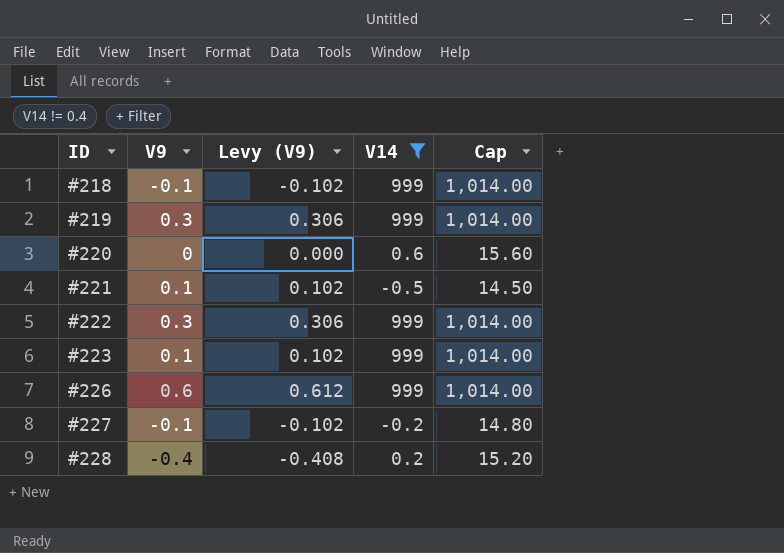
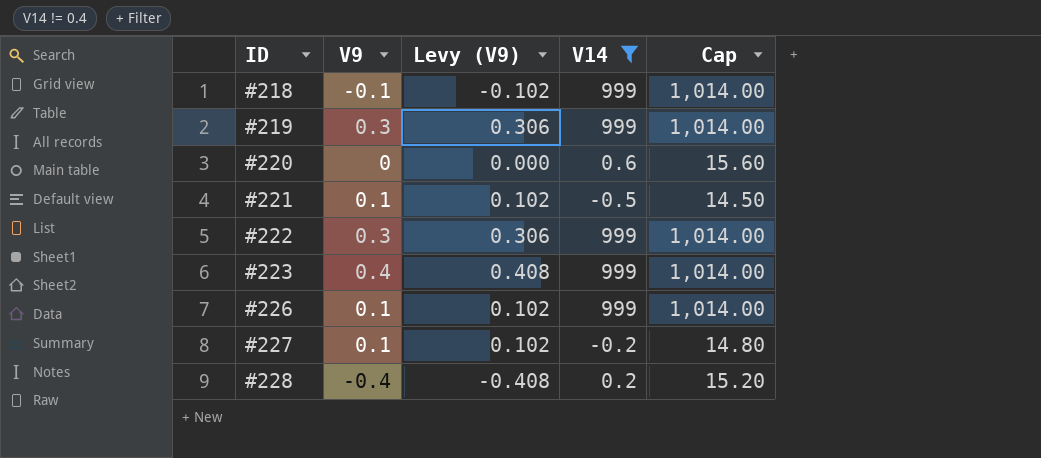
#223 | V9: 0.1 -> 0.4
#223 | Levy (V9): 0.102 -> 0.408
#226 | V9: 0.6 -> 0.1
#226 | Levy (V9): 0.612 -> 0.102
#227 | V9: -0.1 -> 0.1
#227 | Levy (V9): -0.102 -> 0.102

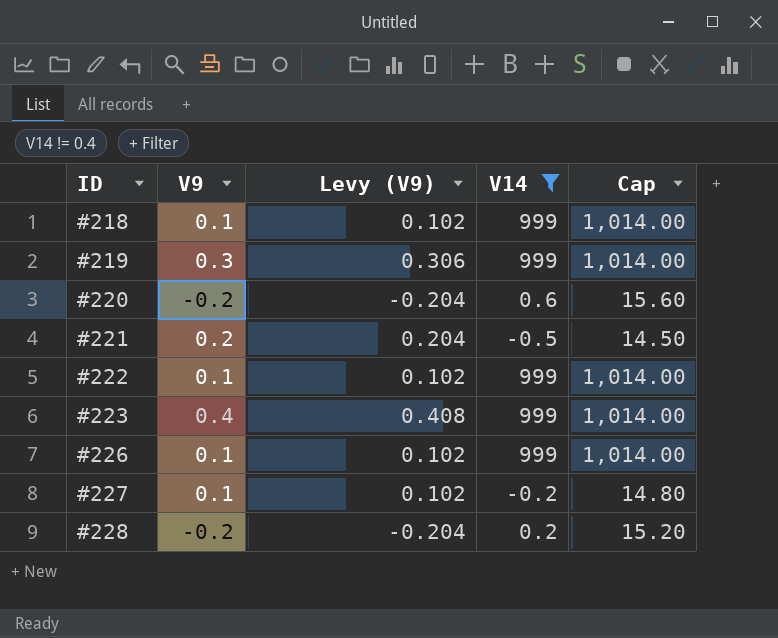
#218 | V9: -0.1 -> 0.1
#218 | Levy (V9): -0.102 -> 0.102
#220 | V9: 0 -> -0.2
#220 | Levy (V9): 0.000 -> -0.204
#221 | V9: 0.1 -> 0.2
#221 | Levy (V9): 0.102 -> 0.204
#222 | V9: 0.3 -> 0.1
#222 | Levy (V9): 0.306 -> 0.102
#228 | V9: -0.4 -> -0.2
#228 | Levy (V9): -0.408 -> -0.204

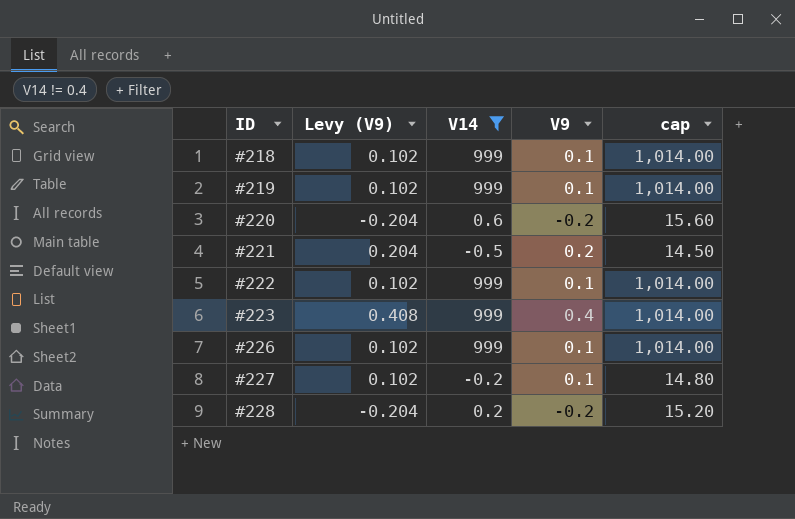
column V9 | position: 2 -> 4
column name: Cap -> cap
#219 | Levy (V9): 0.306 -> 0.102
#219 | V9: 0.3 -> 0.1

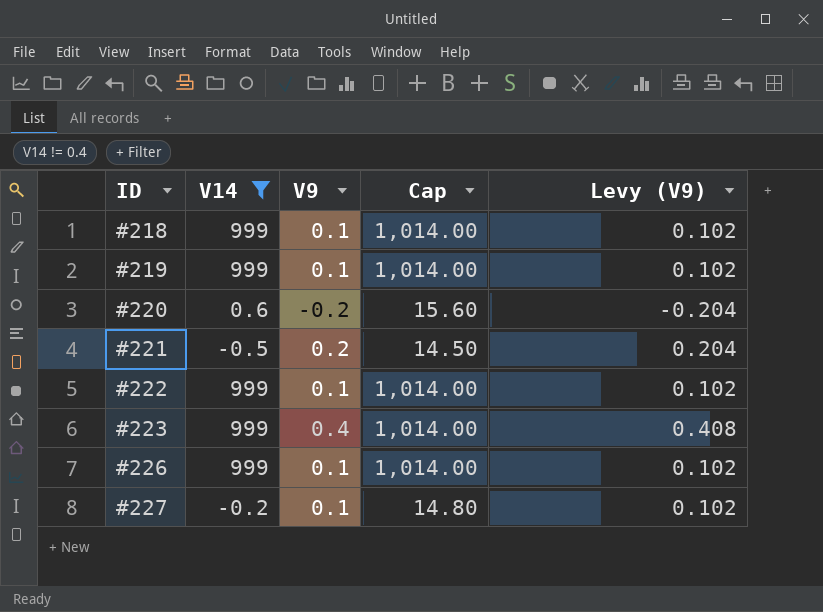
column name: cap -> Cap
column Levy (V9) | position: 2 -> 5
row #228: -0.204 | 0.2 | -0.2 | 15.20 -> none

